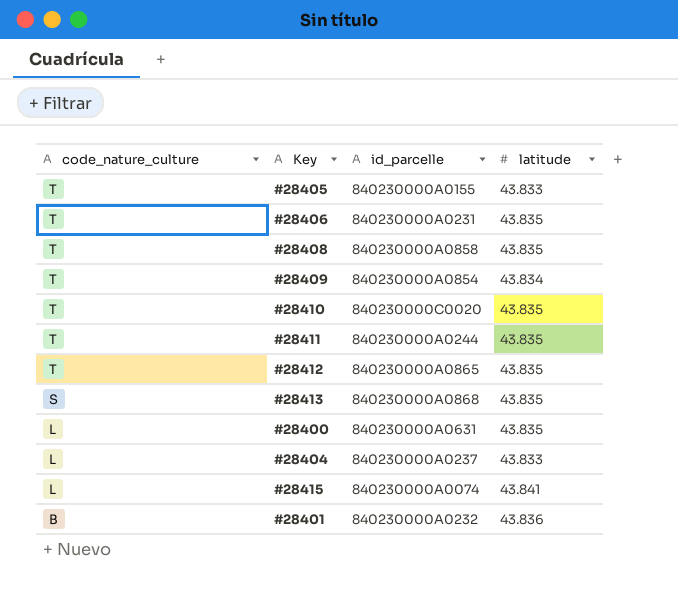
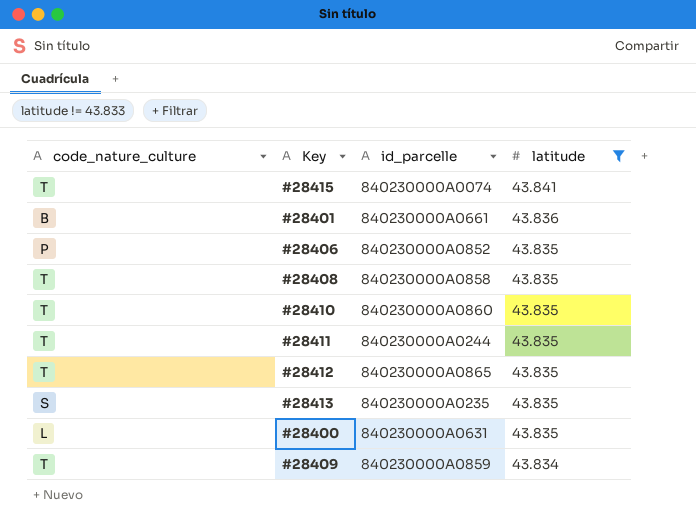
filter: none -> latitude != 43.833
row order: code_nature_culture descending -> latitude descending
#28415 | code_nature_culture: L -> T
#28401 | id_parcelle: 840230000A0232 -> 840230000A0661
#28406 | code_nature_culture: T -> P
#28406 | id_parcelle: 840230000A0231 -> 840230000A0852
#28410 | id_parcelle: 840230000C0020 -> 840230000A0860
#28413 | id_parcelle: 840230000A0868 -> 840230000A0235
#28409 | id_parcelle: 840230000A0854 -> 840230000A0859

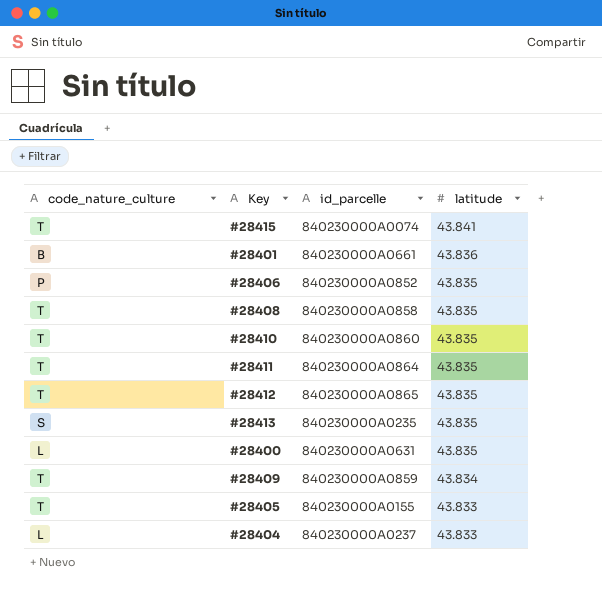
filter: latitude != 43.833 -> none
#28411 | id_parcelle: 840230000A0244 -> 840230000A0864

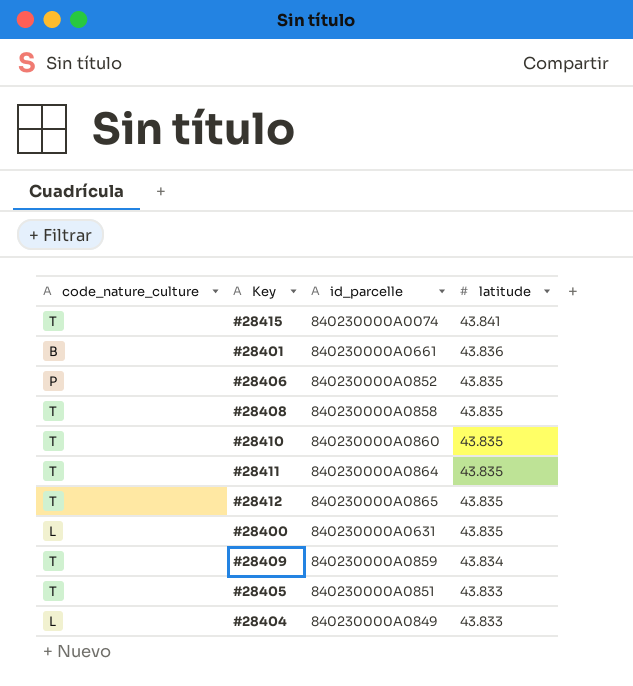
row #28413: S | 840230000A0235 | 43.835 -> none
#28405 | id_parcelle: 840230000A0155 -> 840230000A0851
#28404 | id_parcelle: 840230000A0237 -> 840230000A0849

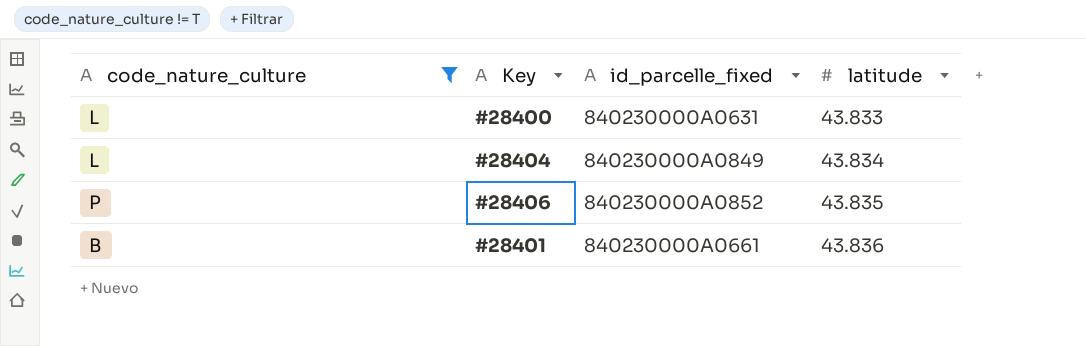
filter: none -> code_nature_culture != T
row order: latitude descending -> latitude ascending
column name: id_parcelle -> id_parcelle_fixed
#28400 | latitude: 43.835 -> 43.833
#28404 | latitude: 43.833 -> 43.834

